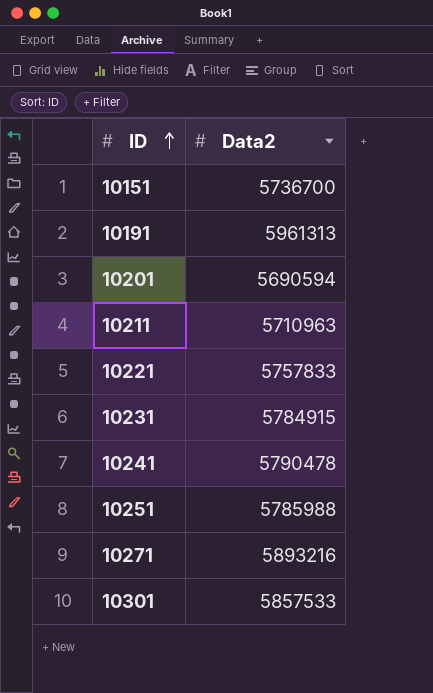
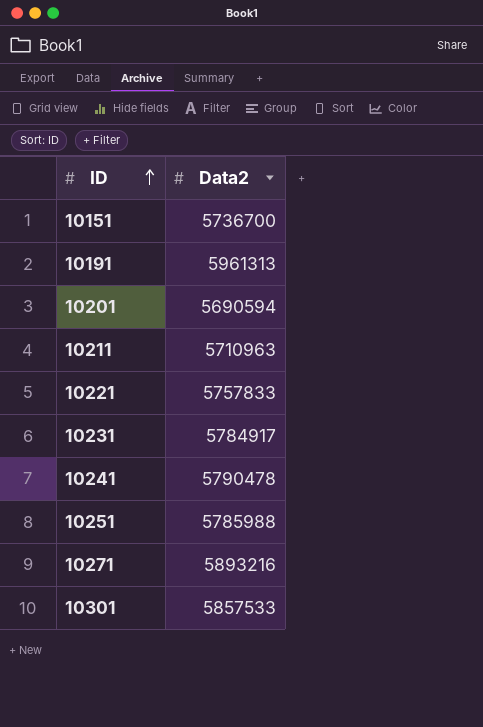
10231 | Data2: 5784915 -> 5784917

